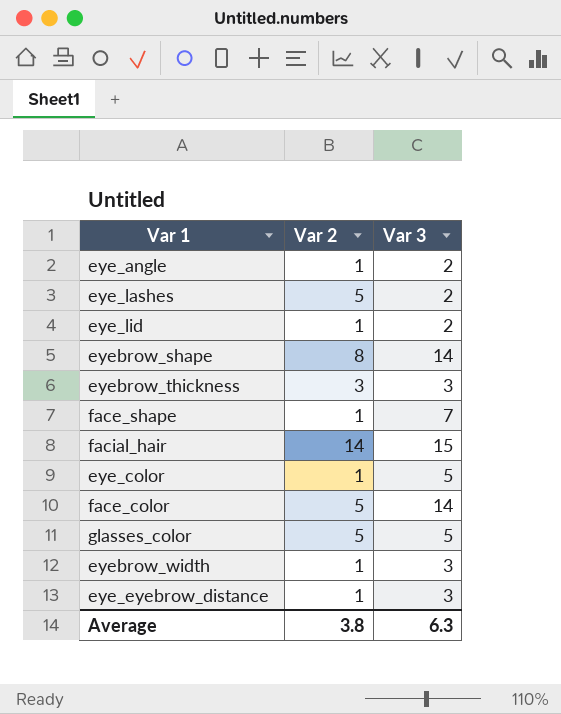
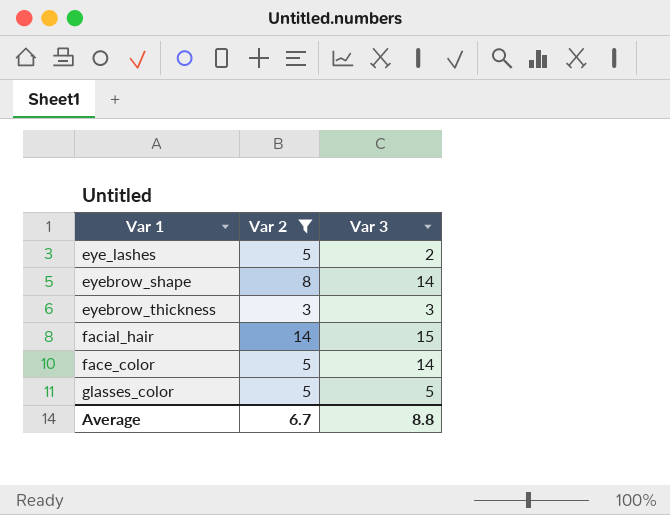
filter: none -> Var 2 != 1
Average | Var 2: 3.8 -> 6.7
Average | Var 3: 6.3 -> 8.8

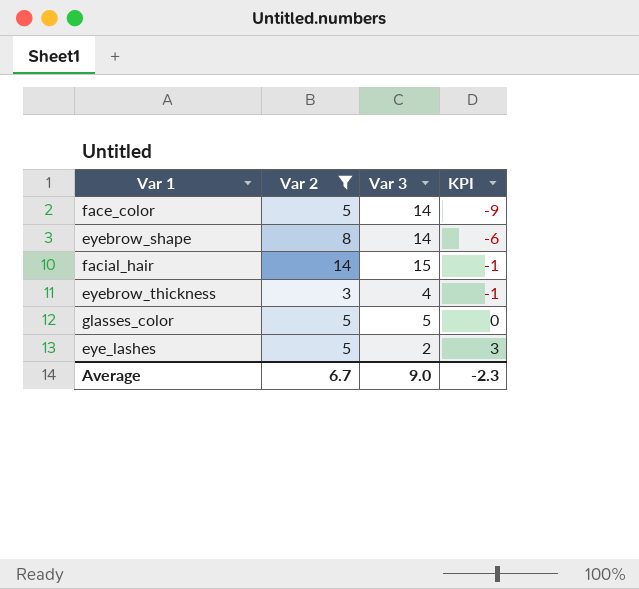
row order: none -> KPI ascending
column KPI | formula: none -> [Var 2] - [Var 3]
eyebrow_thickness | Var 3: 3 -> 4
Average | Var 3: 8.8 -> 9.0

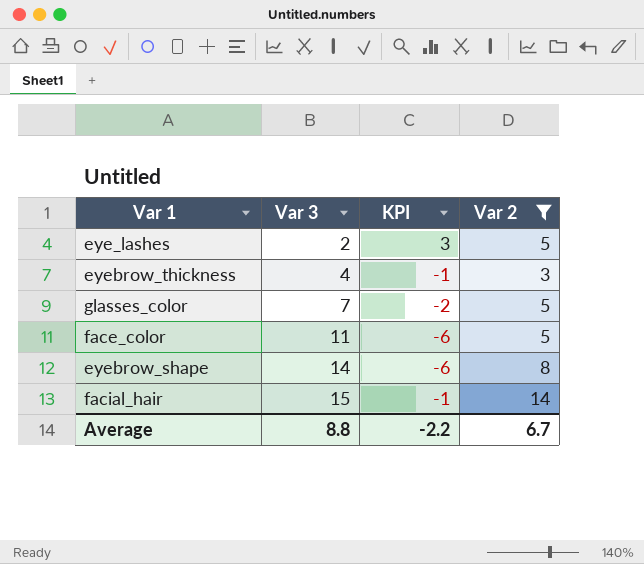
row order: KPI ascending -> Var 3 ascending
column Var 2 | position: 2 -> 4
glasses_color | Var 3: 5 -> 7
glasses_color | KPI: 0 -> -2
face_color | Var 3: 14 -> 11
face_color | KPI: -9 -> -6
Average | Var 3: 9.0 -> 8.8
Average | KPI: -2.3 -> -2.2

